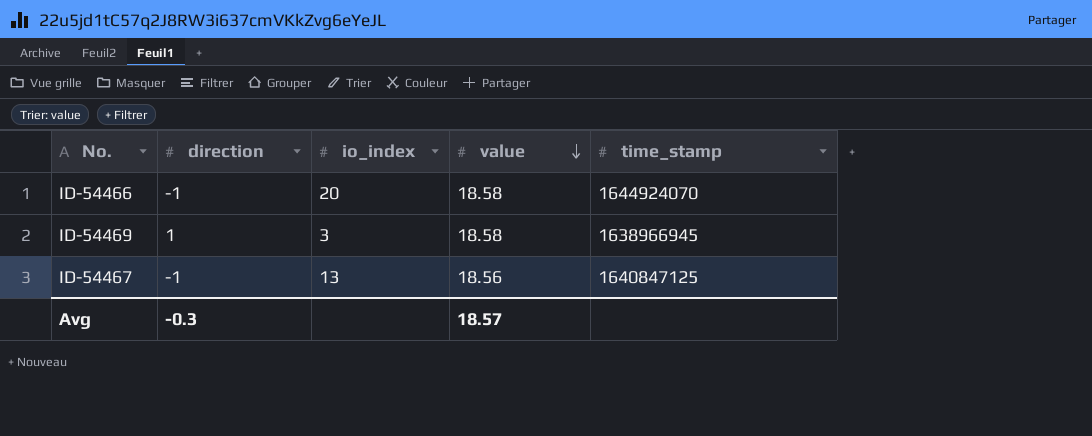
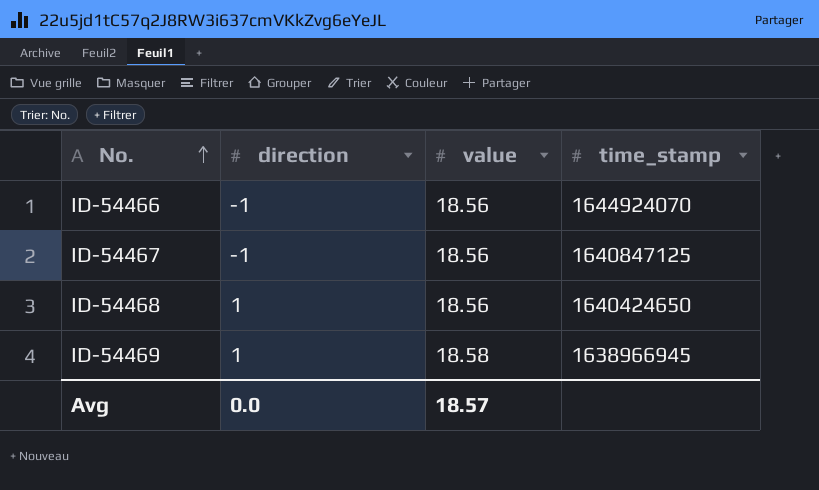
row order: value descending -> No. ascending
column io_index | position: 3 -> none
ID-54466 | value: 18.58 -> 18.56
row ID-54468: none -> 1 | 18.56 | 1640424650
Avg | direction: -0.3 -> 0.0

